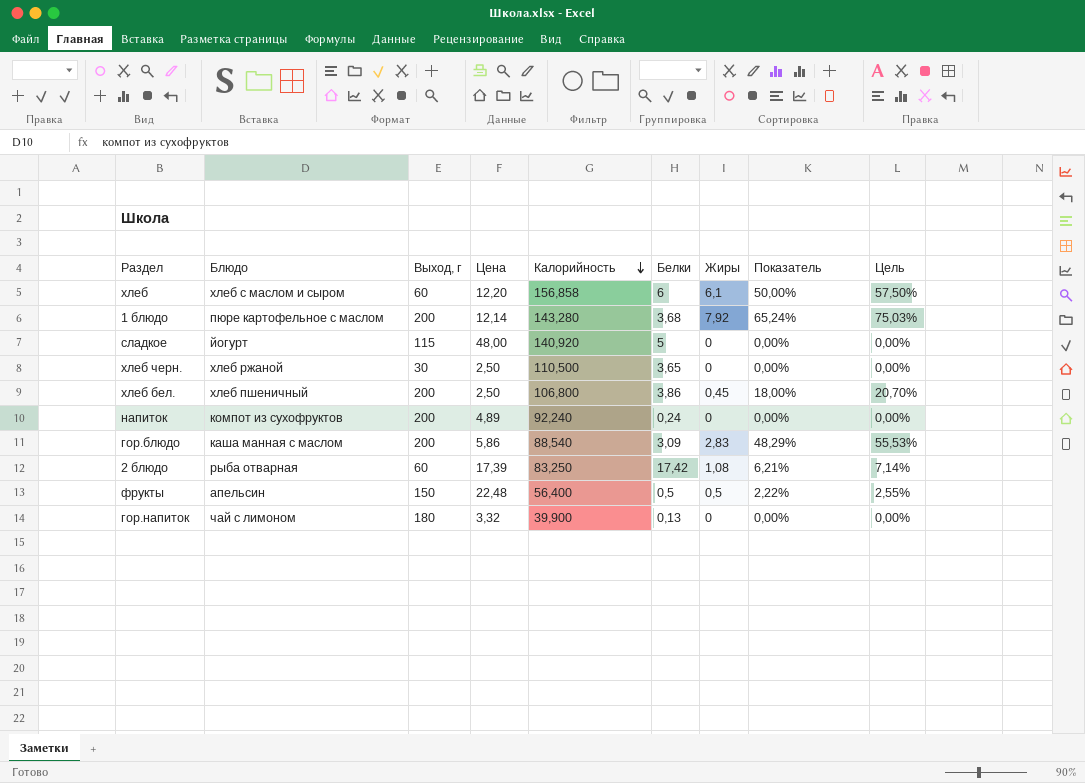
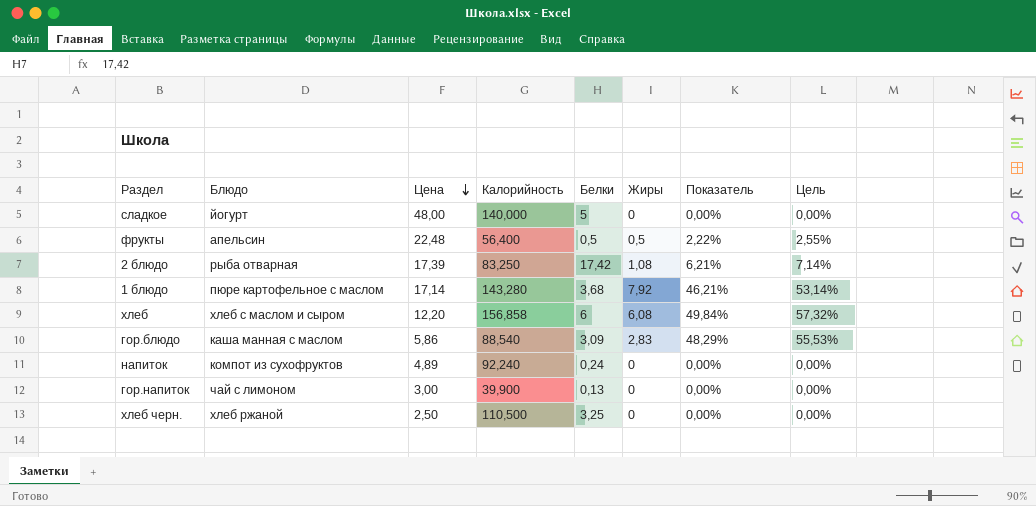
row order: Калорийность descending -> Цена descending
column Выход, г | position: 3 -> none
row хлеб бел.: хлеб пшеничный | 200 | 2,50 | 106,800 | 3,86 | 0,45 | 18,00% | 20,70% -> none
сладкое | Калорийность: 140,920 -> 140,000
1 блюдо | Цена: 12,14 -> 17,14
1 блюдо | Показатель: 65,24% -> 46,21%
1 блюдо | Цель: 75,03% -> 53,14%
хлеб | Жиры: 6,1 -> 6,08
хлеб | Показатель: 50,00% -> 49,84%
хлеб | Цель: 57,50% -> 57,32%
гор.напиток | Цена: 3,32 -> 3,00
хлеб черн. | Белки: 3,65 -> 3,25

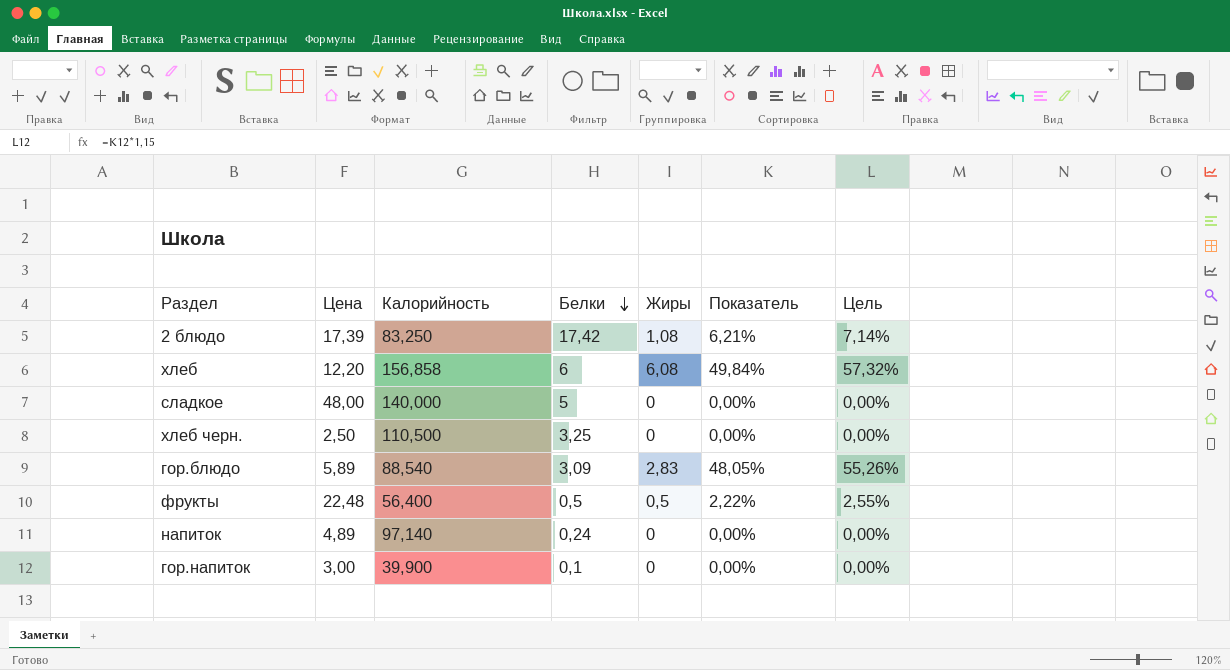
row order: Цена descending -> Белки descending
column Блюдо | position: 2 -> none
row 1 блюдо: пюре картофельное с маслом | 17,14 | 143,280 | 3,68 | 7,92 | 46,21% | 53,14% -> none
гор.блюдо | Цена: 5,86 -> 5,89
гор.блюдо | Показатель: 48,29% -> 48,05%
гор.блюдо | Цель: 55,53% -> 55,26%
напиток | Калорийность: 92,240 -> 97,140
гор.напиток | Белки: 0,13 -> 0,1

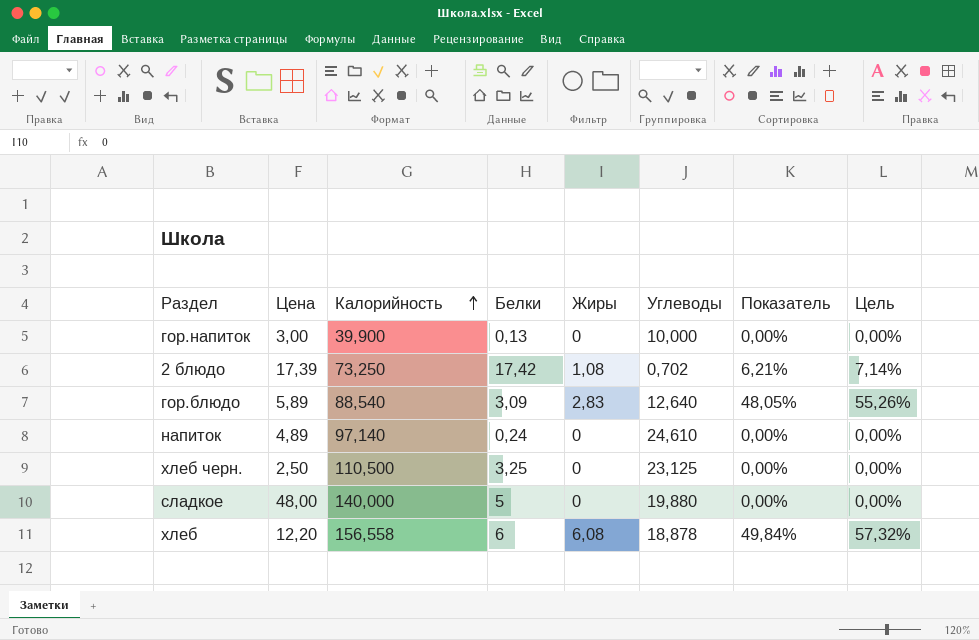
row order: Белки descending -> Калорийность ascending
column Углеводы | position: none -> 6
row фрукты: 22,48 | 56,400 | 0,5 | 0,5 | 2,22% | 2,55% -> none
гор.напиток | Белки: 0,1 -> 0,13
2 блюдо | Калорийность: 83,250 -> 73,250
хлеб | Калорийность: 156,858 -> 156,558

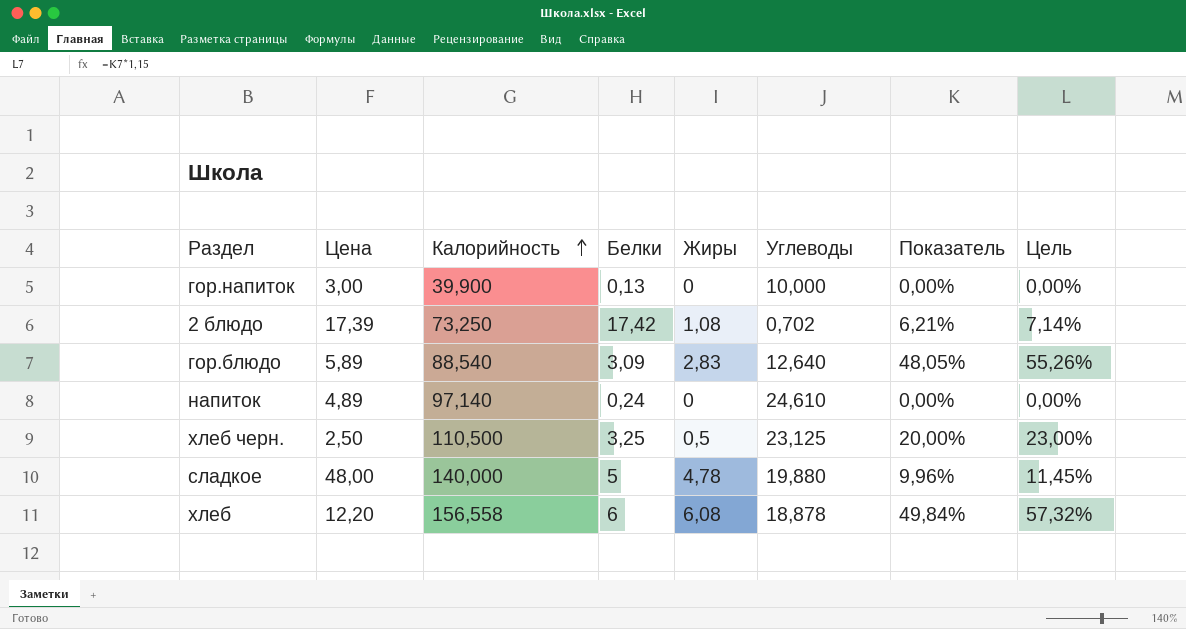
хлеб черн. | Жиры: 0 -> 0,5
хлеб черн. | Показатель: 0,00% -> 20,00%
хлеб черн. | Цель: 0,00% -> 23,00%
сладкое | Жиры: 0 -> 4,78
сладкое | Показатель: 0,00% -> 9,96%
сладкое | Цель: 0,00% -> 11,45%

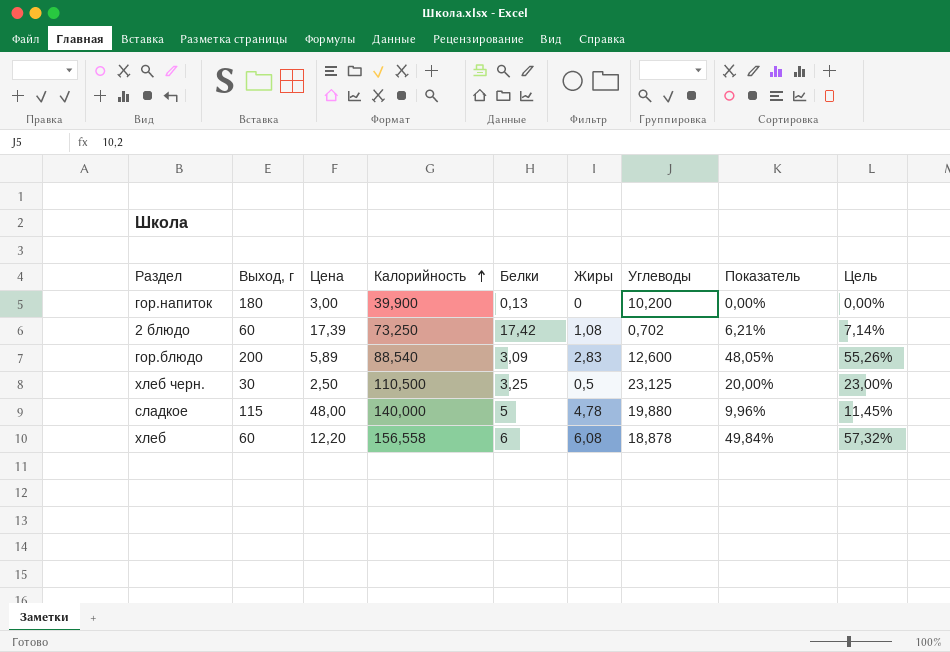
column Выход, г | position: none -> 2
row напиток: 4,89 | 97,140 | 0,24 | 0 | 24,610 | 0,00% | 0,00% -> none
гор.напиток | Углеводы: 10,000 -> 10,200
гор.блюдо | Углеводы: 12,640 -> 12,600

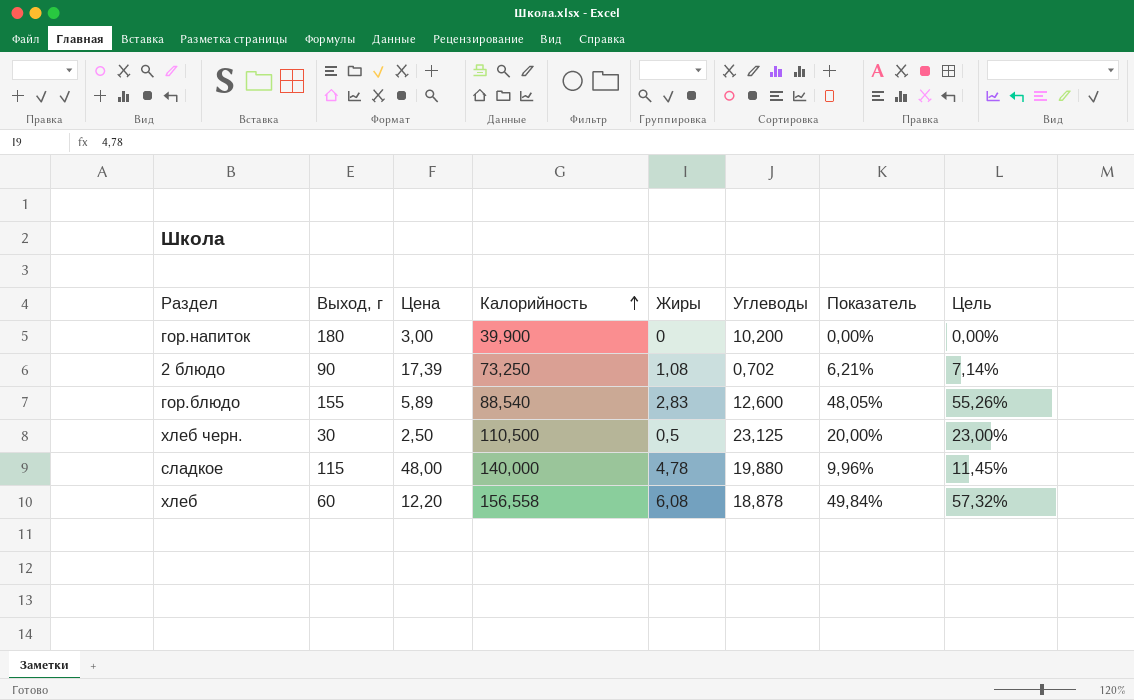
column Белки | position: 5 -> none
2 блюдо | Выход, г: 60 -> 90
гор.блюдо | Выход, г: 200 -> 155

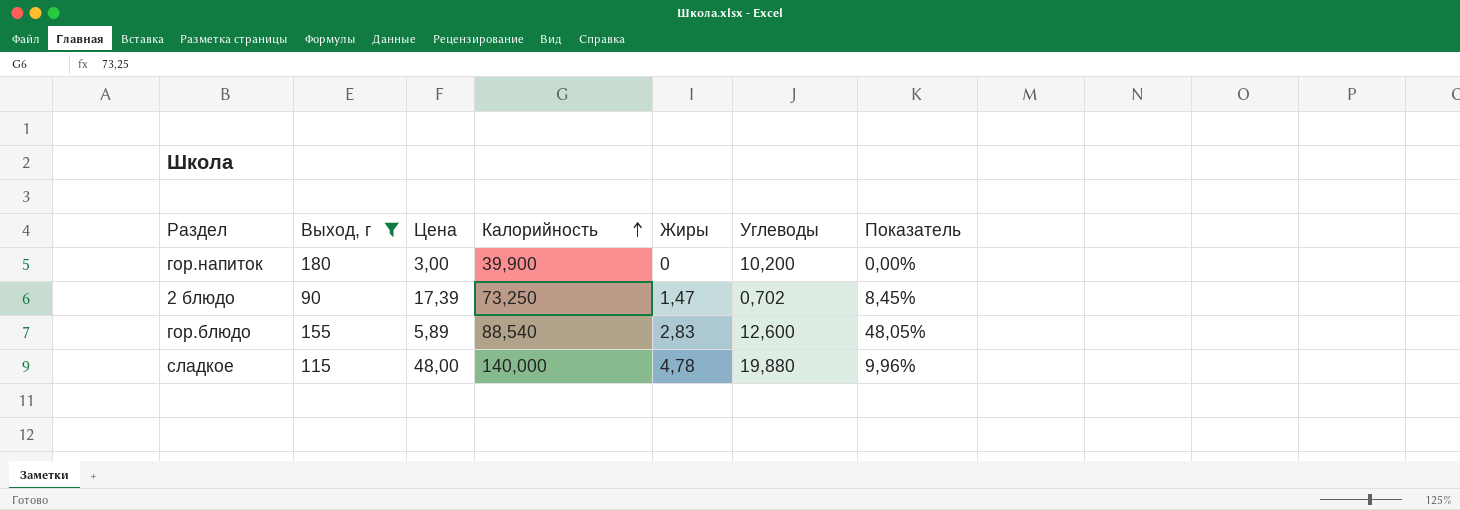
filter: none -> Выход, г >= 90
column Цель | formula: [Показатель] * 1,15 -> none
2 блюдо | Жиры: 1,08 -> 1,47
2 блюдо | Показатель: 6,21% -> 8,45%

